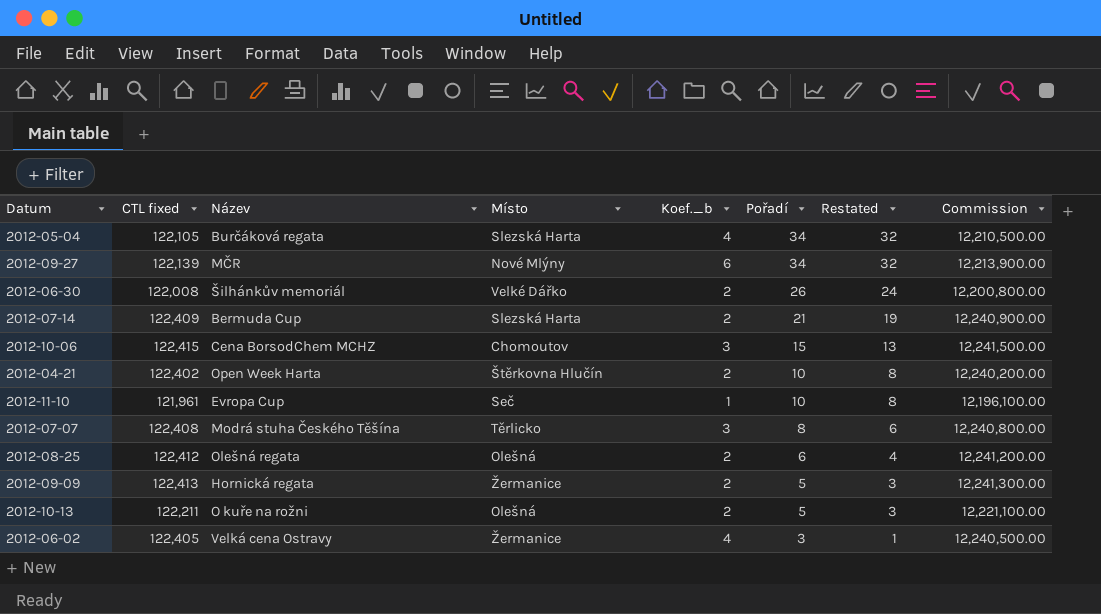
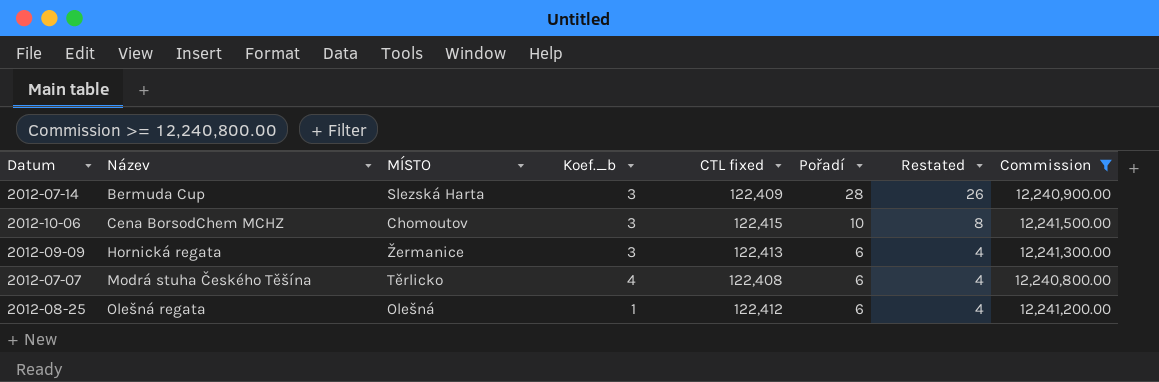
filter: none -> Commission >= 12,240,800.00
row order: Pořadí descending -> Název ascending
column name: Místo -> MÍSTO
column CTL fixed | position: 2 -> 5
2012-07-14 | Koef._b: 2 -> 3
2012-07-14 | Pořadí: 21 -> 28
2012-07-14 | Restated: 19 -> 26
2012-10-06 | Pořadí: 15 -> 10
2012-10-06 | Restated: 13 -> 8
2012-09-09 | Koef._b: 2 -> 3
2012-09-09 | Pořadí: 5 -> 6
2012-09-09 | Restated: 3 -> 4
2012-07-07 | Koef._b: 3 -> 4
2012-07-07 | Pořadí: 8 -> 6
2012-07-07 | Restated: 6 -> 4
2012-08-25 | Koef._b: 2 -> 1

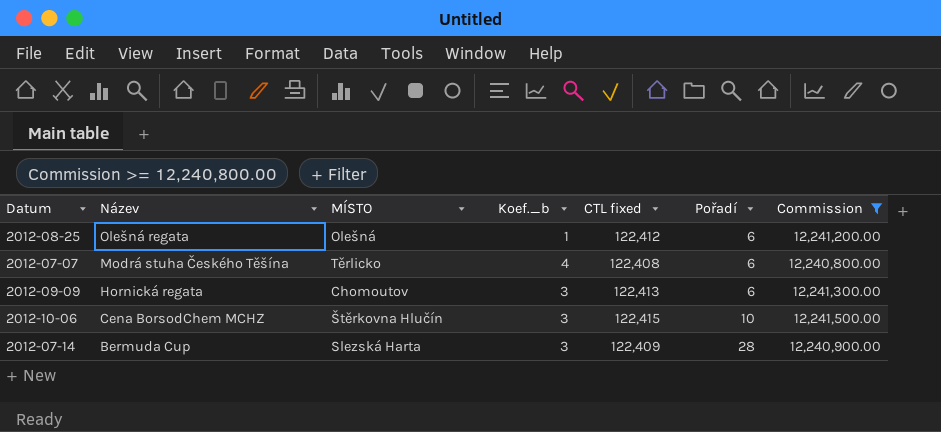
row order: Název ascending -> Název descending
column Restated | formula: [Pořadí] - 2 -> none
2012-09-09 | MÍSTO: Žermanice -> Chomoutov
2012-10-06 | MÍSTO: Chomoutov -> Štěrkovna Hlučín

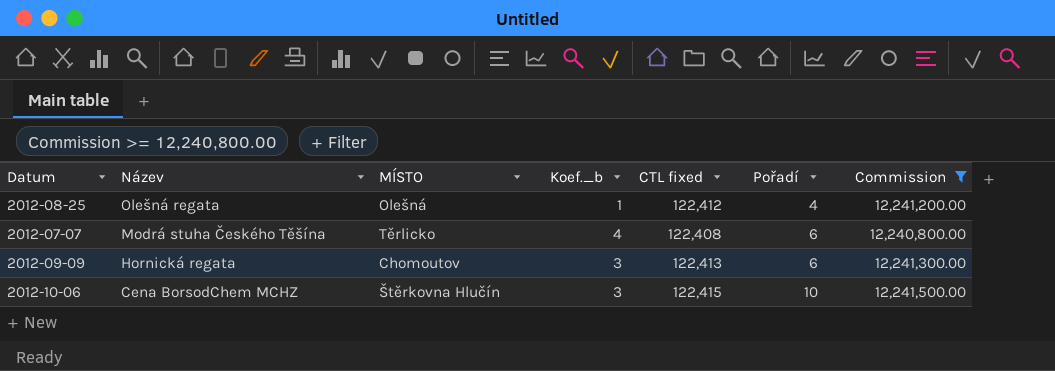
row 2012-07-14: Bermuda Cup | Slezská Harta | 3 | 122,409 | 28 | 12,240,900.00 -> none
2012-08-25 | Pořadí: 6 -> 4

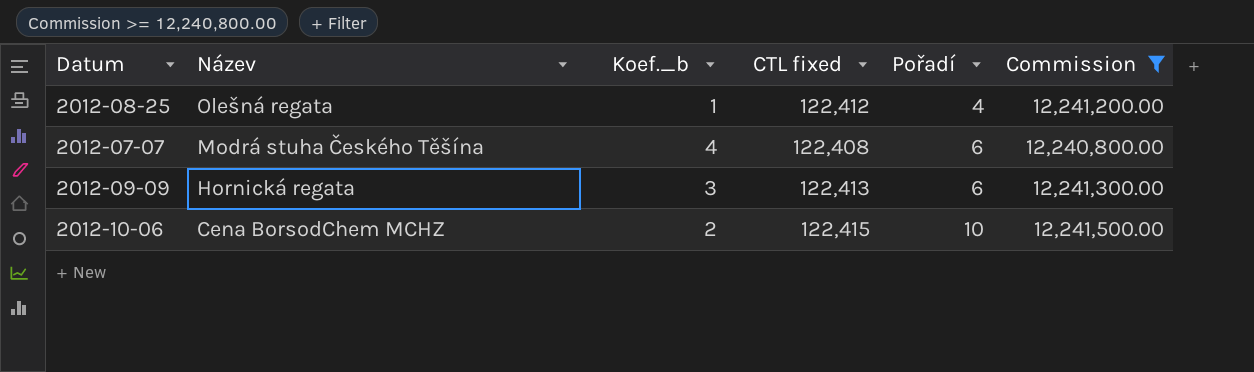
column MÍSTO | position: 3 -> none
2012-10-06 | Koef._b: 3 -> 2

